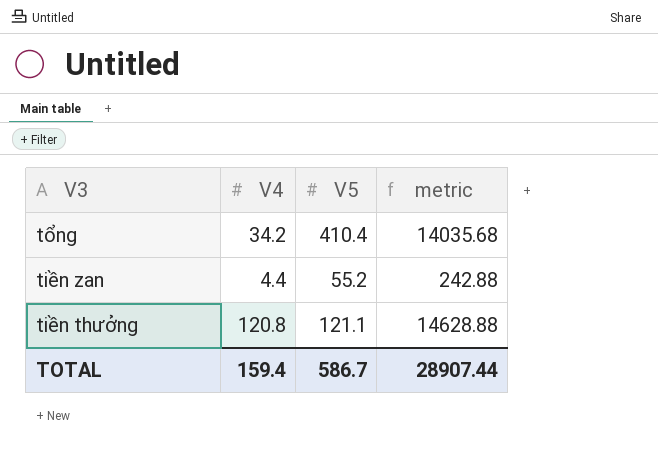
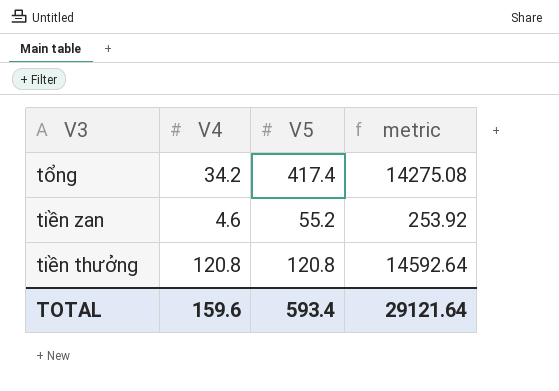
tổng | V5: 410.4 -> 417.4
tổng | metric: 14035.68 -> 14275.08
tiền zan | V4: 4.4 -> 4.6
tiền zan | metric: 242.88 -> 253.92
tiền thưởng | V5: 121.1 -> 120.8
tiền thưởng | metric: 14628.88 -> 14592.64
TOTAL | V4: 159.4 -> 159.6
TOTAL | V5: 586.7 -> 593.4
TOTAL | metric: 28907.44 -> 29121.64

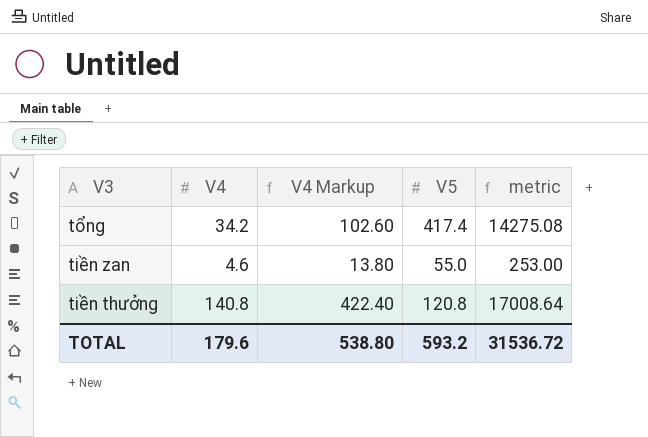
column V4 Markup | formula: none -> [V4] * 3
tiền zan | V5: 55.2 -> 55.0
tiền zan | metric: 253.92 -> 253.00
tiền thưởng | V4: 120.8 -> 140.8
tiền thưởng | metric: 14592.64 -> 17008.64
TOTAL | V4: 159.6 -> 179.6
TOTAL | V5: 593.4 -> 593.2
TOTAL | metric: 29121.64 -> 31536.72

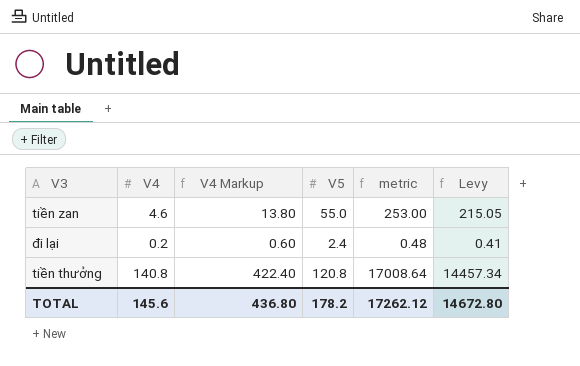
column Levy | formula: none -> [metric] * 0.85
row tổng: 34.2 | 102.60 | 417.4 | 14275.08 -> none
row đi lại: none -> 0.2 | 0.60 | 2.4 | 0.48 | 0.41
TOTAL | V4: 179.6 -> 145.6
TOTAL | V4 Markup: 538.80 -> 436.80
TOTAL | V5: 593.2 -> 178.2
TOTAL | metric: 31536.72 -> 17262.12

